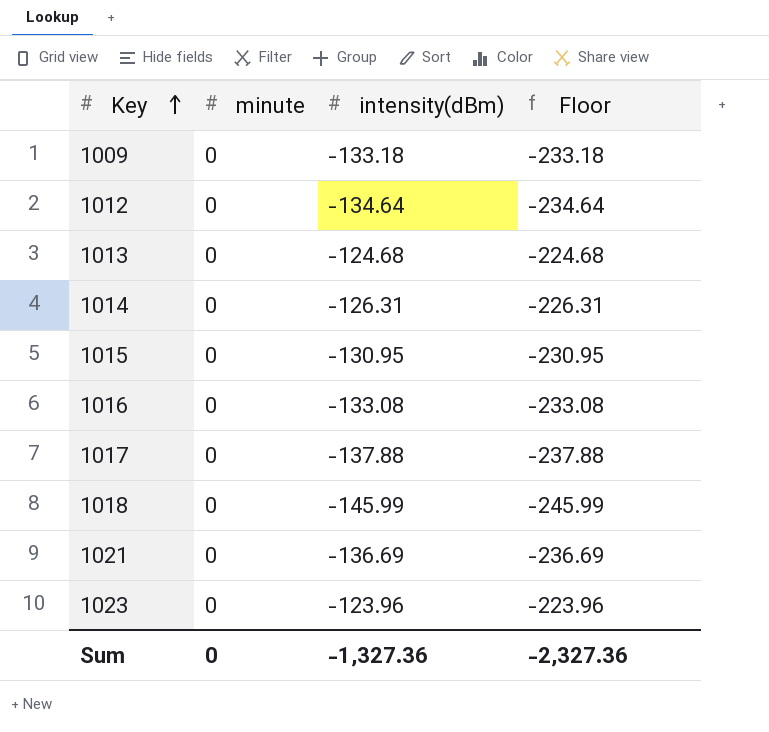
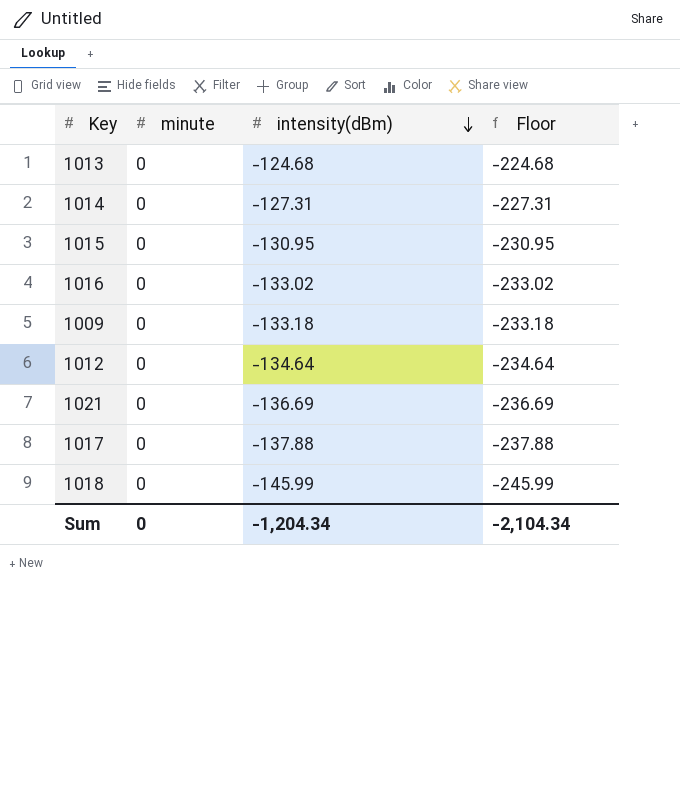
row order: Key ascending -> intensity(dBm) descending
row 1023: 0 | -123.96 | -223.96 -> none
1014 | intensity(dBm): -126.31 -> -127.31
1014 | Floor: -226.31 -> -227.31
1016 | intensity(dBm): -133.08 -> -133.02
1016 | Floor: -233.08 -> -233.02
Sum | intensity(dBm): -1,327.36 -> -1,204.34
Sum | Floor: -2,327.36 -> -2,104.34

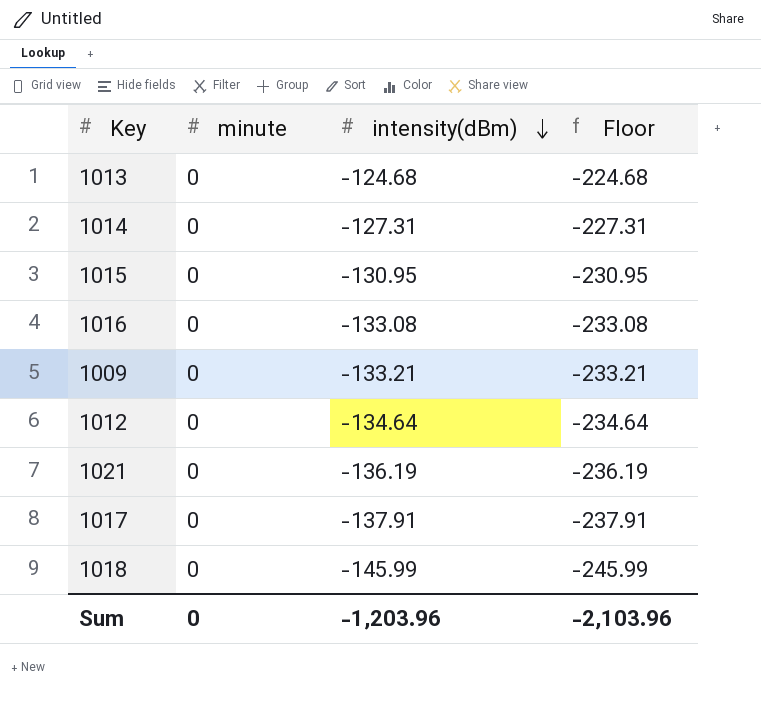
1016 | intensity(dBm): -133.02 -> -133.08
1016 | Floor: -233.02 -> -233.08
1009 | intensity(dBm): -133.18 -> -133.21
1009 | Floor: -233.18 -> -233.21
1021 | intensity(dBm): -136.69 -> -136.19
1021 | Floor: -236.69 -> -236.19
1017 | intensity(dBm): -137.88 -> -137.91
1017 | Floor: -237.88 -> -237.91
Sum | intensity(dBm): -1,204.34 -> -1,203.96
Sum | Floor: -2,104.34 -> -2,103.96

